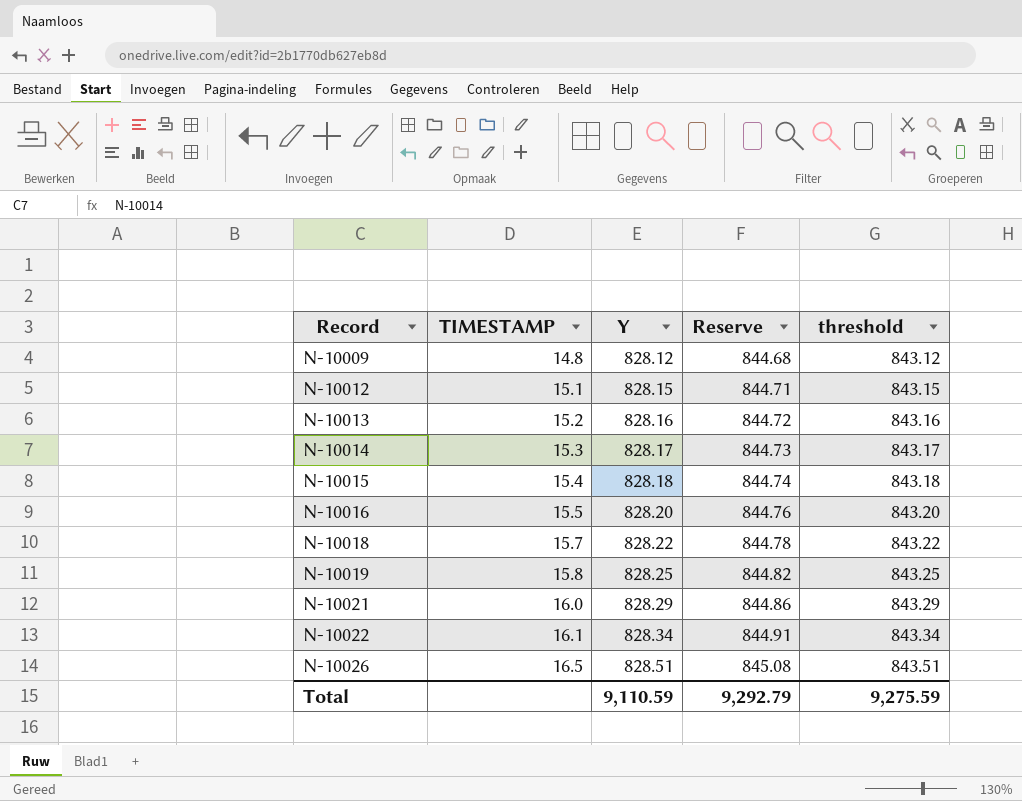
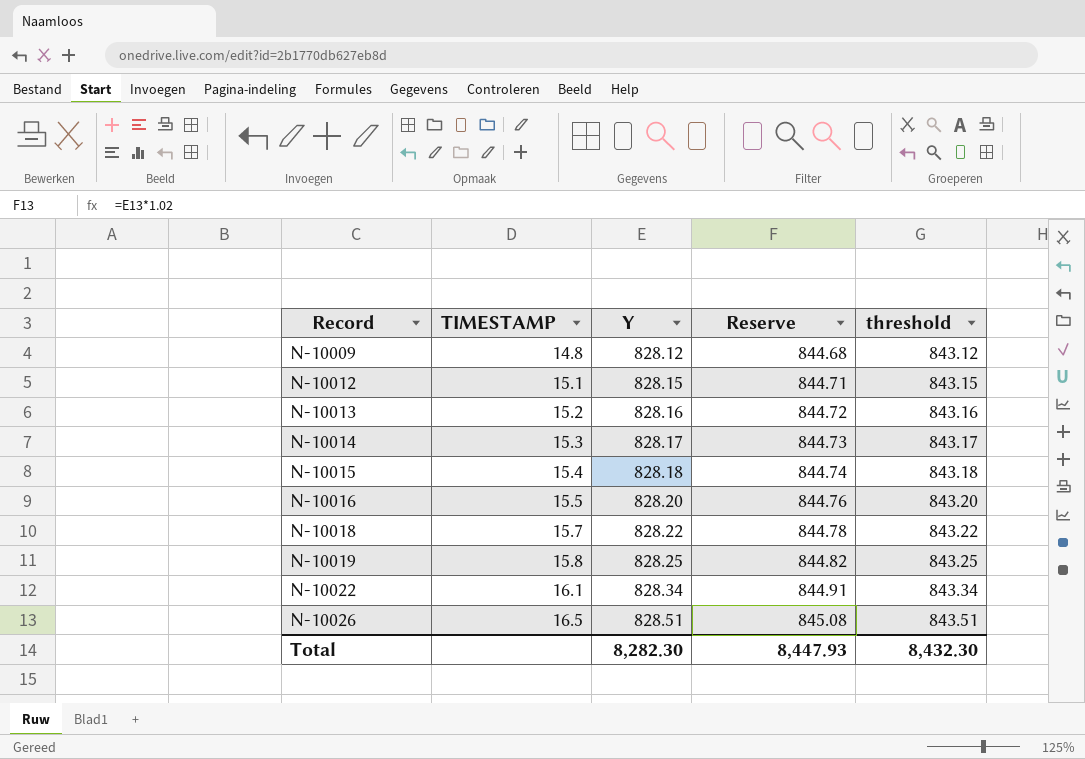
row N-10021: 16.0 | 828.29 | 844.86 | 843.29 -> none
Total | Y: 9,110.59 -> 8,282.30
Total | Reserve: 9,292.79 -> 8,447.93
Total | threshold: 9,275.59 -> 8,432.30

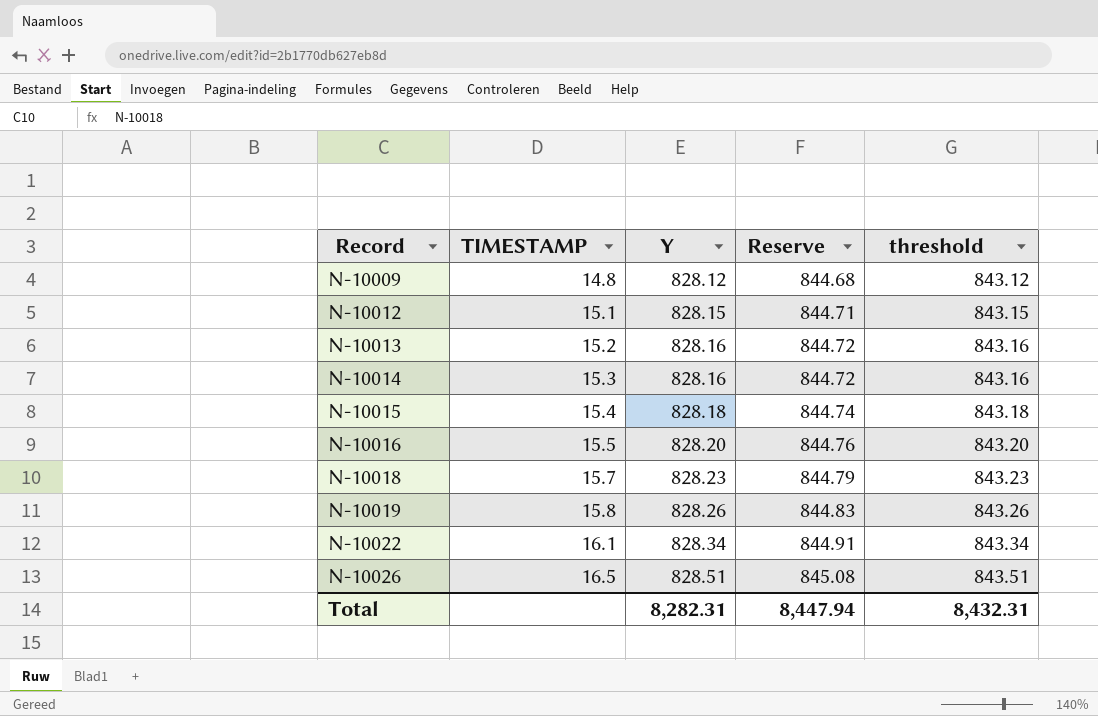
N-10014 | Y: 828.17 -> 828.16
N-10014 | Reserve: 844.73 -> 844.72
N-10014 | threshold: 843.17 -> 843.16
N-10018 | Y: 828.22 -> 828.23
N-10018 | Reserve: 844.78 -> 844.79
N-10018 | threshold: 843.22 -> 843.23
N-10019 | Y: 828.25 -> 828.26
N-10019 | Reserve: 844.82 -> 844.83
N-10019 | threshold: 843.25 -> 843.26
Total | Y: 8,282.30 -> 8,282.31
Total | Reserve: 8,447.93 -> 8,447.94
Total | threshold: 8,432.30 -> 8,432.31

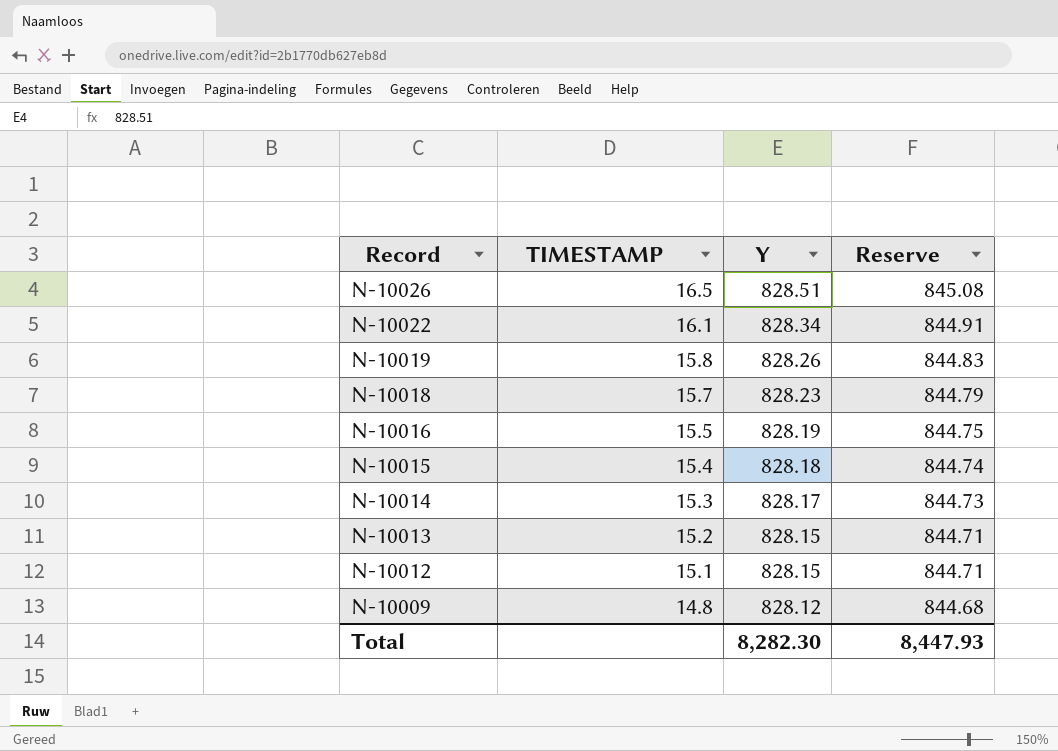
row order: Record ascending -> Record descending
column threshold | formula: [Y] + 15 -> none
N-10016 | Y: 828.20 -> 828.19
N-10016 | Reserve: 844.76 -> 844.75
N-10014 | Y: 828.16 -> 828.17
N-10014 | Reserve: 844.72 -> 844.73
N-10013 | Y: 828.16 -> 828.15
N-10013 | Reserve: 844.72 -> 844.71
Total | Y: 8,282.31 -> 8,282.30
Total | Reserve: 8,447.94 -> 8,447.93

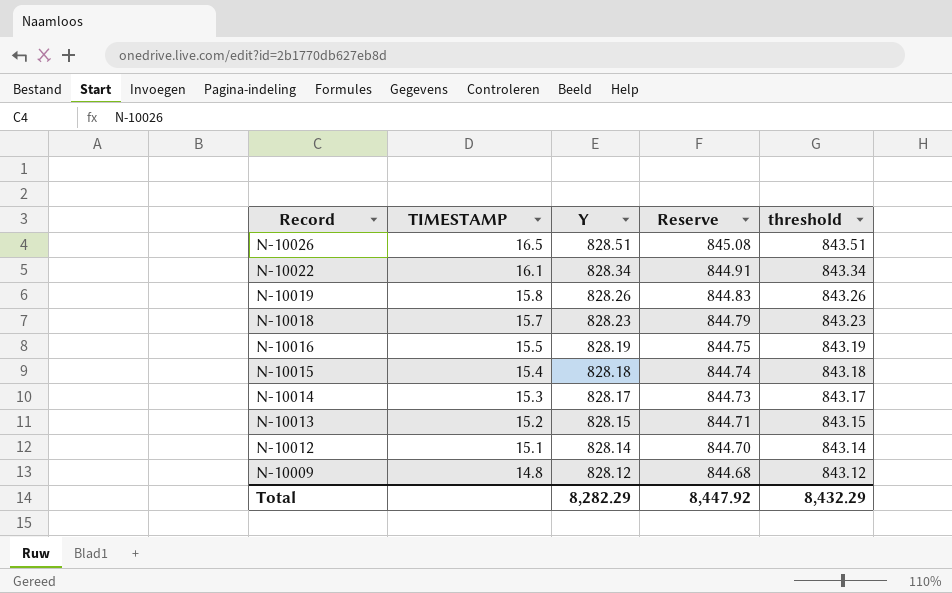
column threshold | formula: none -> [Y] + 15
N-10012 | Y: 828.15 -> 828.14
N-10012 | Reserve: 844.71 -> 844.70
Total | Y: 8,282.30 -> 8,282.29
Total | Reserve: 8,447.93 -> 8,447.92

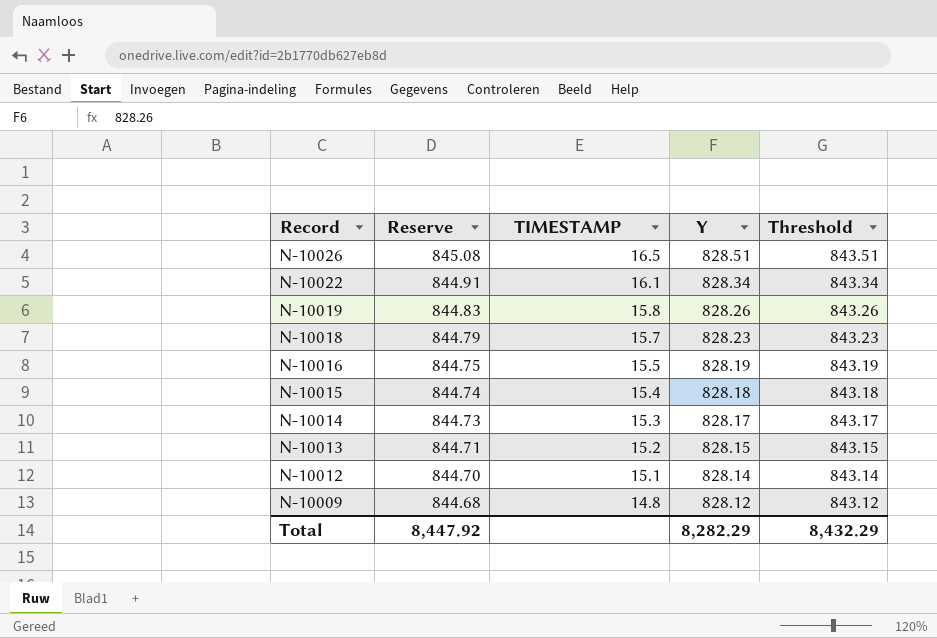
column Reserve | position: 4 -> 2
column name: threshold -> Threshold

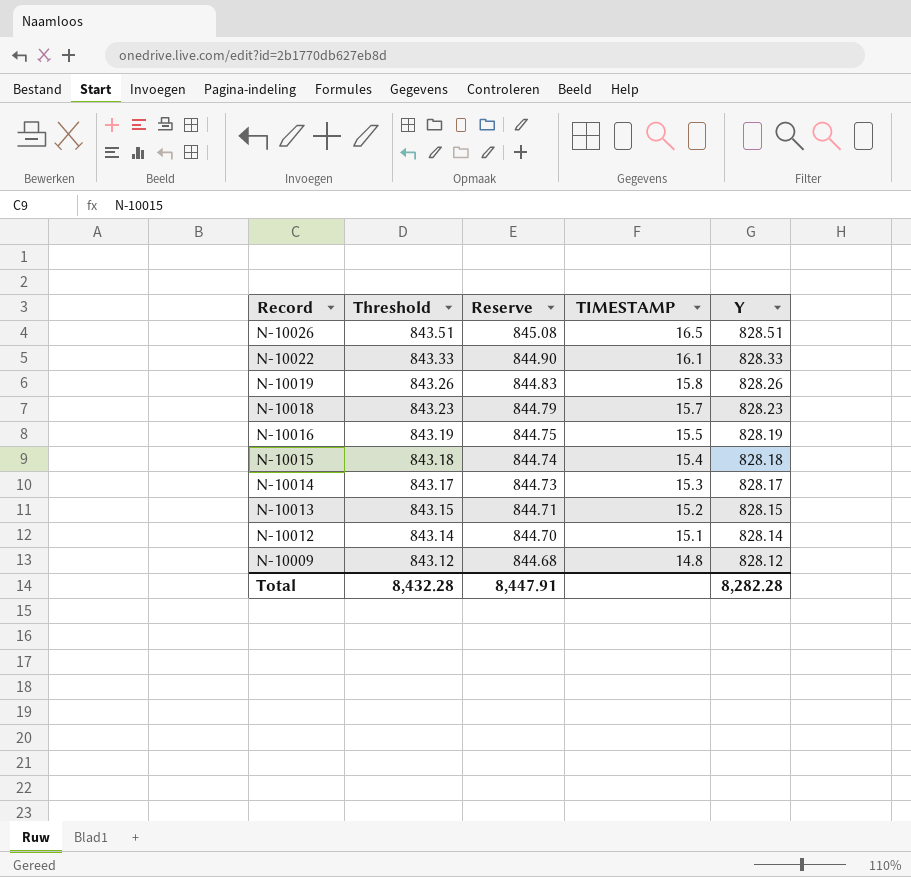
column Threshold | position: 5 -> 2
N-10022 | Threshold: 843.34 -> 843.33
N-10022 | Reserve: 844.91 -> 844.90
N-10022 | Y: 828.34 -> 828.33
Total | Threshold: 8,432.29 -> 8,432.28
Total | Reserve: 8,447.92 -> 8,447.91
Total | Y: 8,282.29 -> 8,282.28

